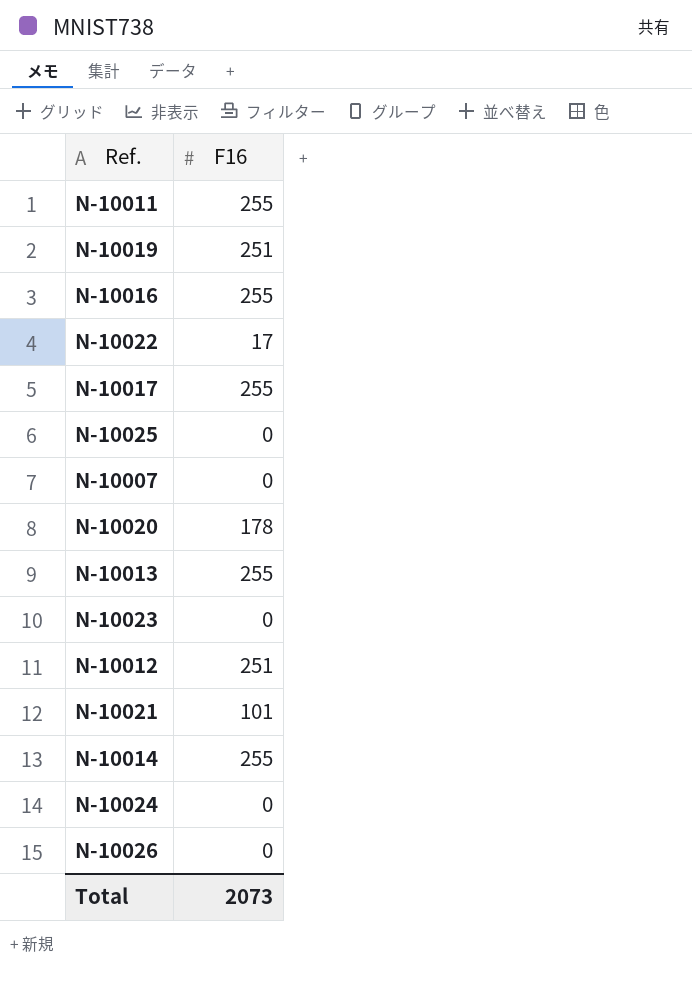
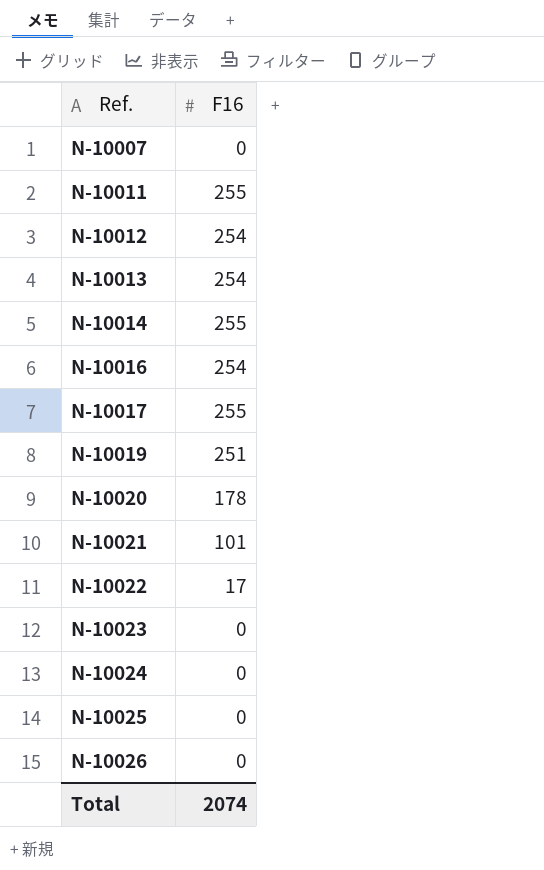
row order: none -> Ref. ascending
N-10012 | F16: 251 -> 254
N-10013 | F16: 255 -> 254
N-10016 | F16: 255 -> 254
Total | F16: 2073 -> 2074

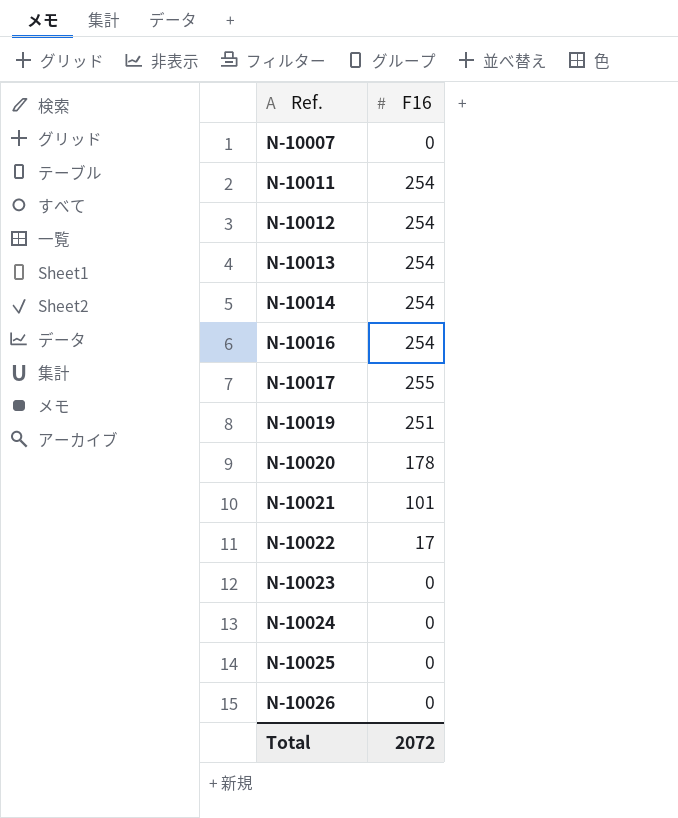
N-10011 | F16: 255 -> 254
N-10014 | F16: 255 -> 254
Total | F16: 2074 -> 2072

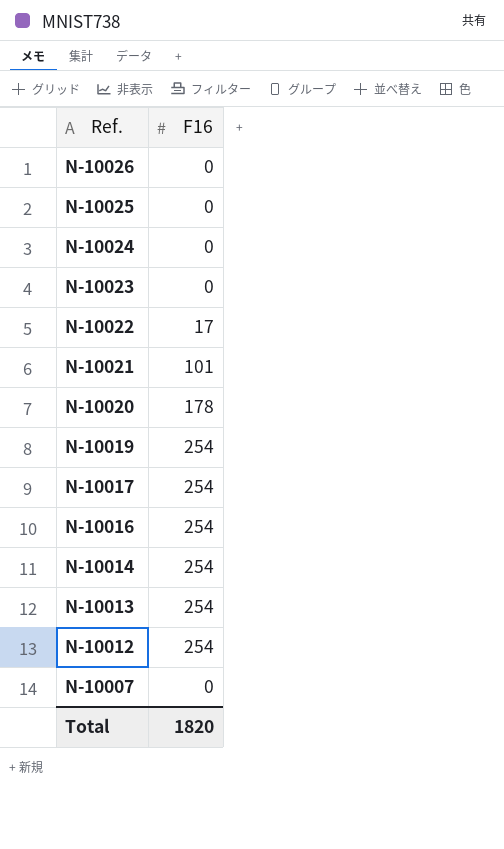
row order: Ref. ascending -> Ref. descending
row N-10011: 254 -> none
N-10019 | F16: 251 -> 254
N-10017 | F16: 255 -> 254
Total | F16: 2072 -> 1820

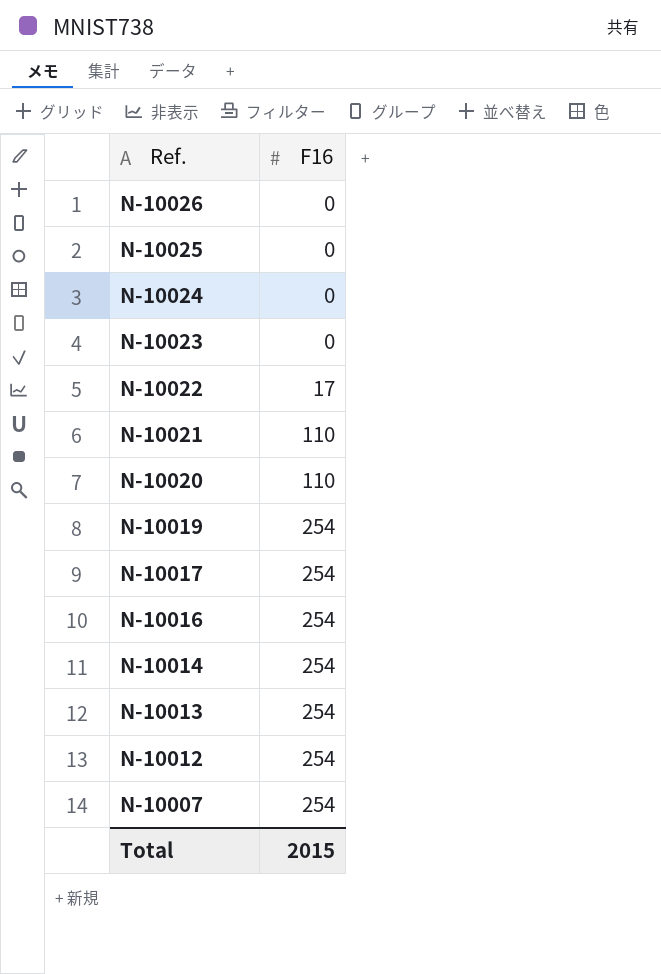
N-10021 | F16: 101 -> 110
N-10020 | F16: 178 -> 110
N-10007 | F16: 0 -> 254
Total | F16: 1820 -> 2015

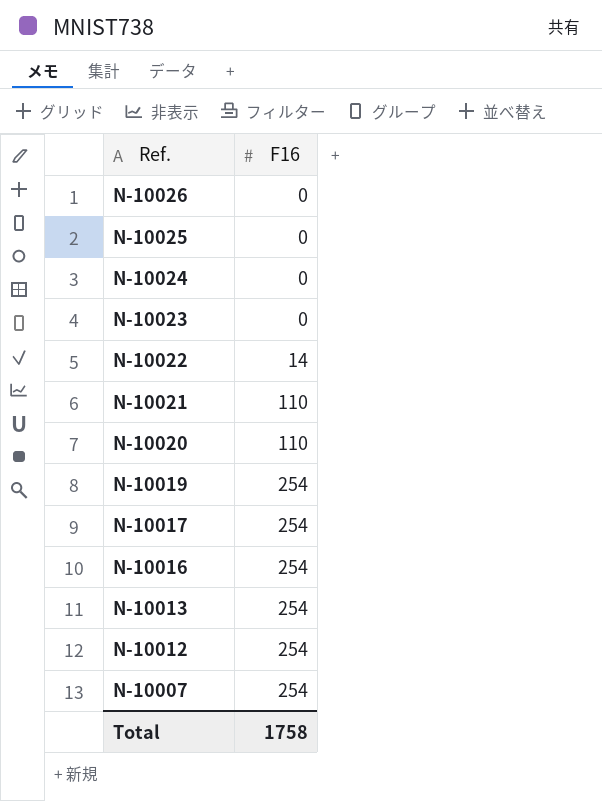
row N-10014: 254 -> none
N-10022 | F16: 17 -> 14
Total | F16: 2015 -> 1758

